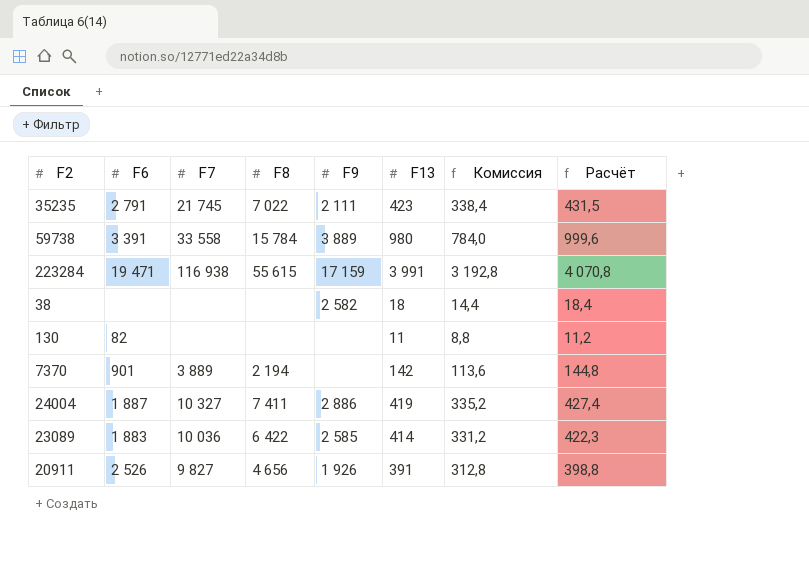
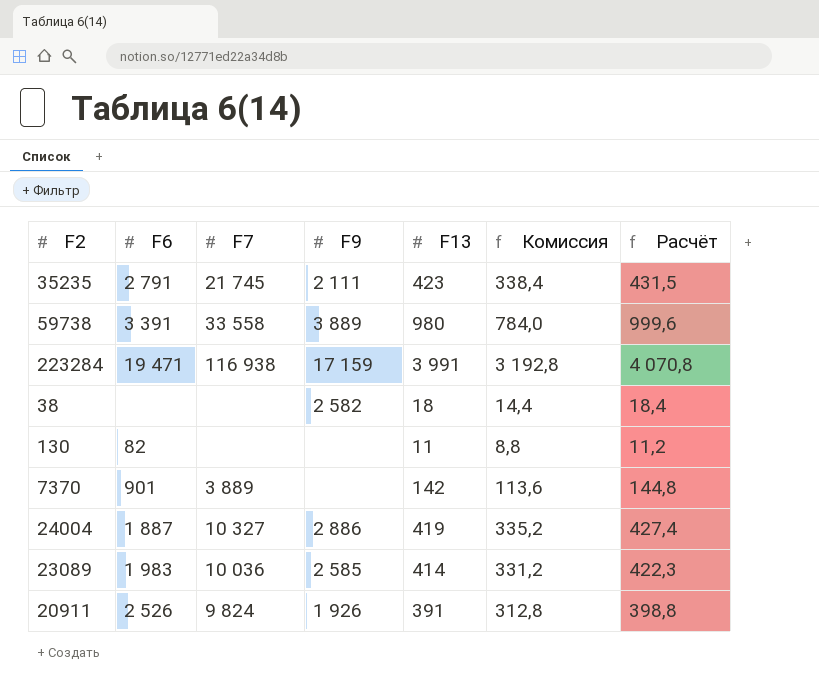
column F8 | position: 4 -> none
23089 | F6: 1 883 -> 1 983
20911 | F7: 9 827 -> 9 824

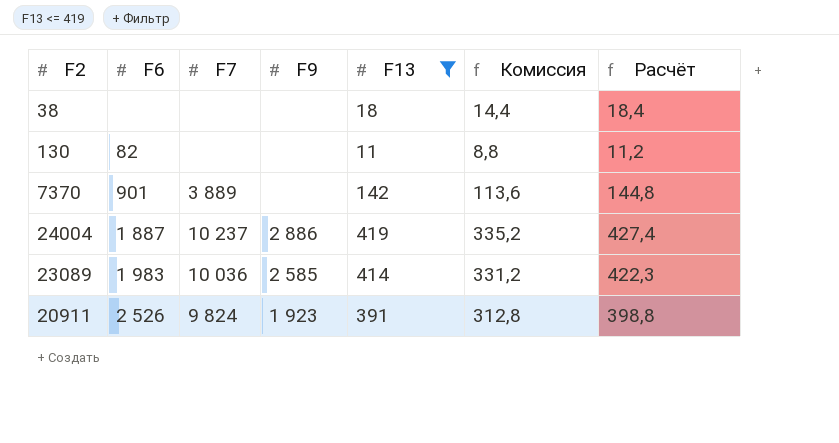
filter: none -> F13 <= 419
38 | F9: 2 582 -> none
24004 | F7: 10 327 -> 10 237
20911 | F9: 1 926 -> 1 923

